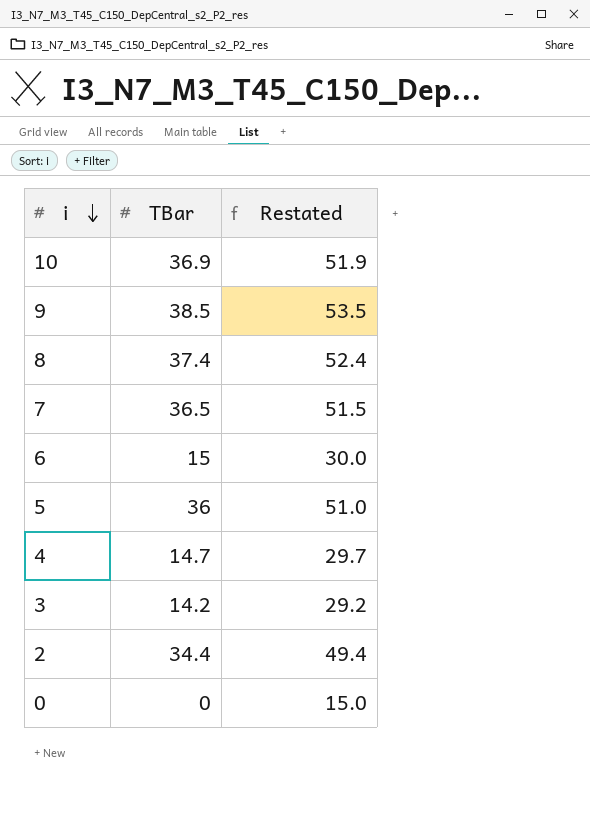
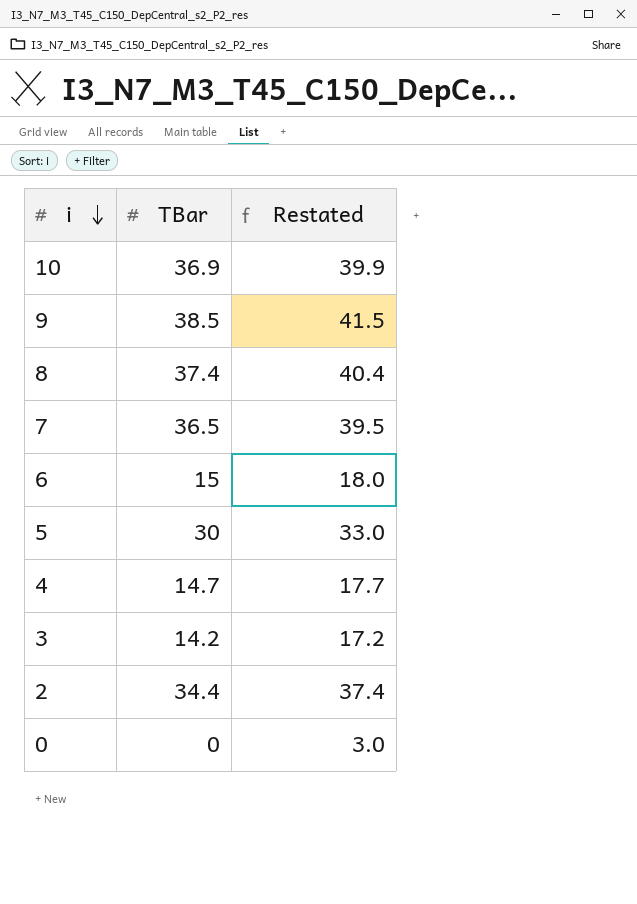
column Restated | formula: [TBar] + 15 -> [TBar] + 3
5 | TBar: 36 -> 30

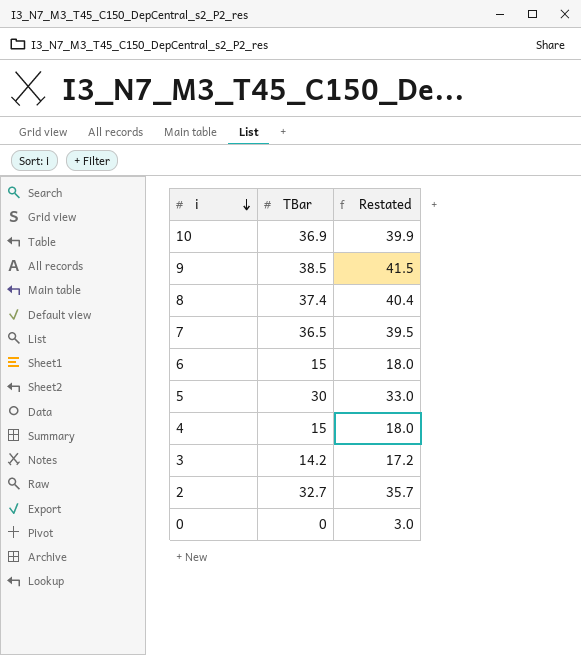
4 | TBar: 14.7 -> 15
4 | Restated: 17.7 -> 18.0
2 | TBar: 34.4 -> 32.7
2 | Restated: 37.4 -> 35.7

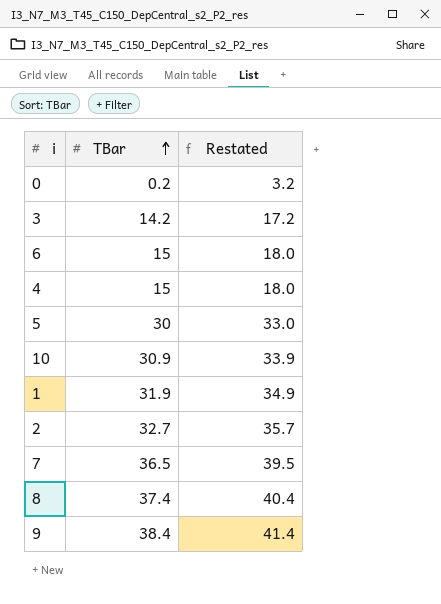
row order: i descending -> TBar ascending
0 | TBar: 0 -> 0.2
0 | Restated: 3.0 -> 3.2
10 | TBar: 36.9 -> 30.9
10 | Restated: 39.9 -> 33.9
row 1: none -> 31.9 | 34.9
9 | TBar: 38.5 -> 38.4
9 | Restated: 41.5 -> 41.4

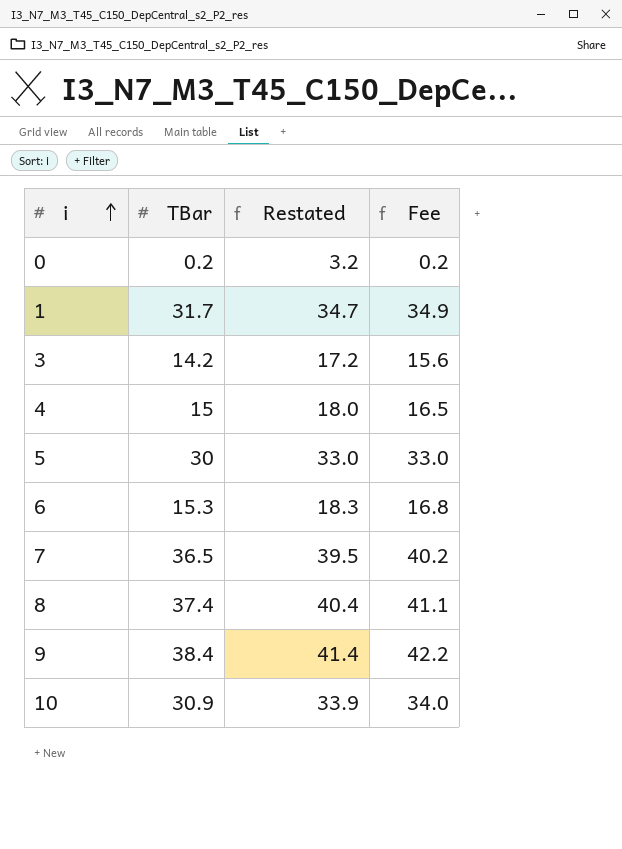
row order: TBar ascending -> i ascending
column Fee | formula: none -> [TBar] * 1.1
row 2: 32.7 | 35.7 -> none
1 | TBar: 31.9 -> 31.7
1 | Restated: 34.9 -> 34.7
6 | TBar: 15 -> 15.3
6 | Restated: 18.0 -> 18.3

